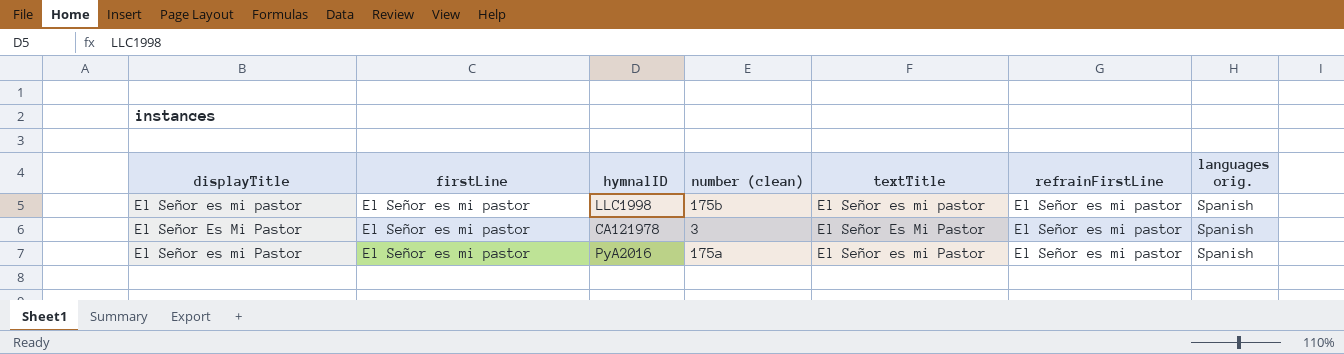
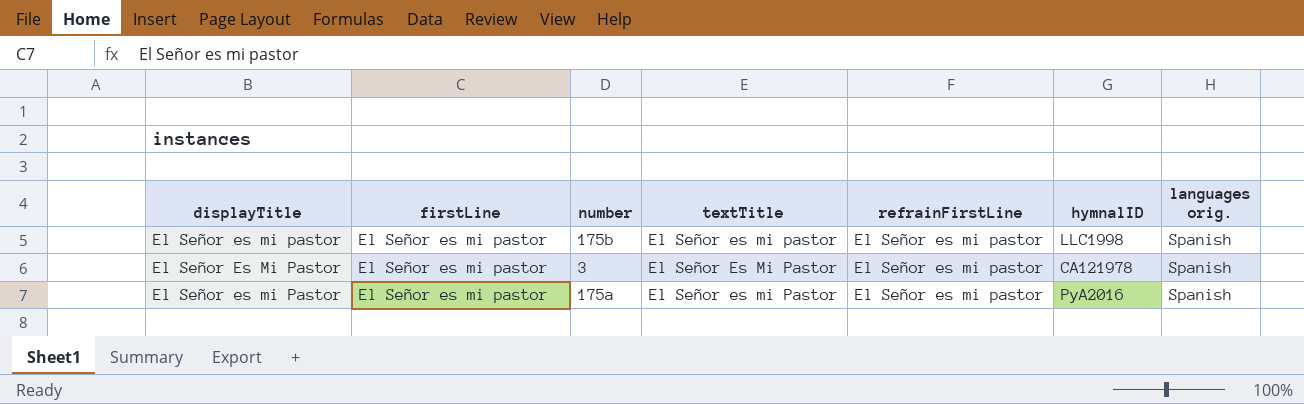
column name: number (clean) -> number
column hymnalID | position: 3 -> 6

